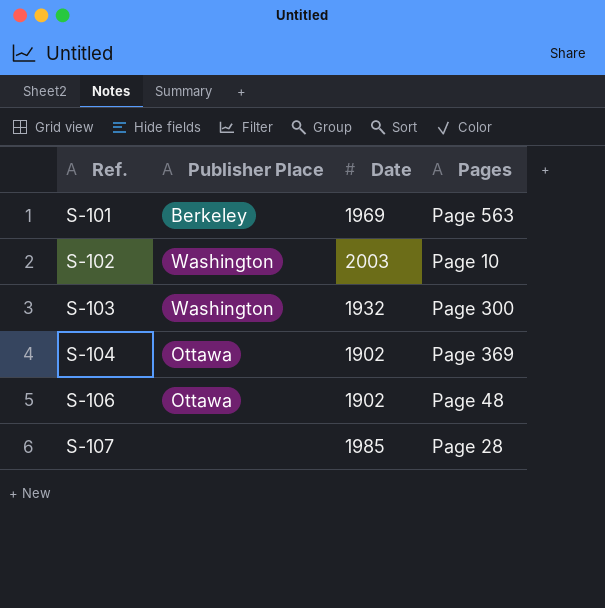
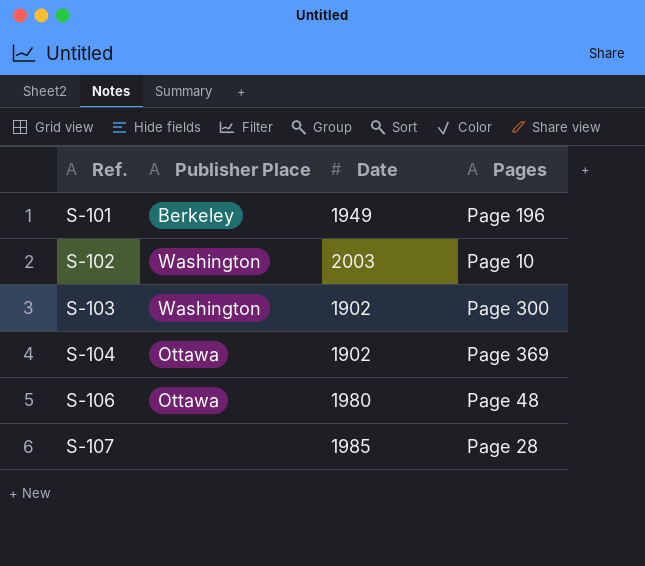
S-101 | Date: 1969 -> 1949
S-101 | Pages: Page 563 -> Page 196
S-103 | Date: 1932 -> 1902
S-106 | Date: 1902 -> 1980

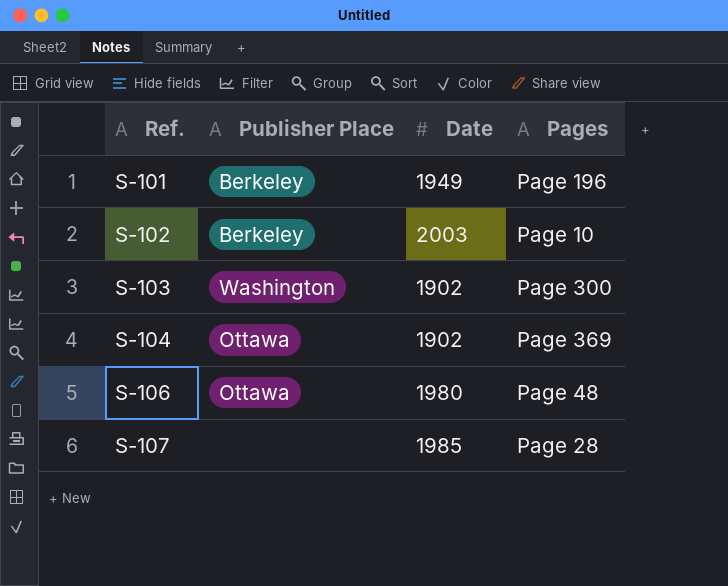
S-102 | Publisher Place: Washington -> Berkeley

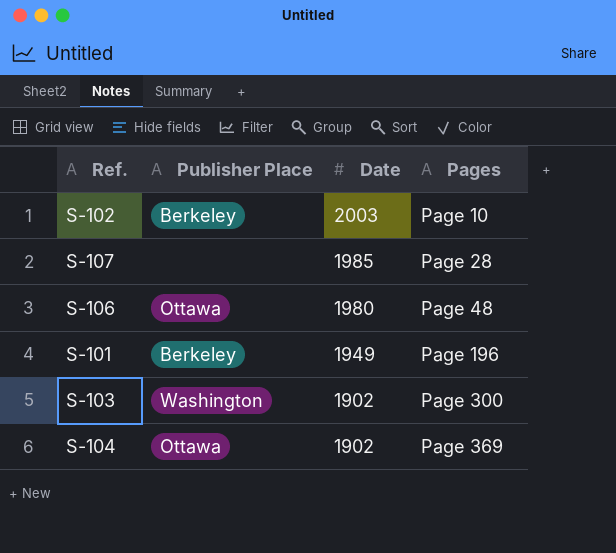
row order: Ref. ascending -> Date descending

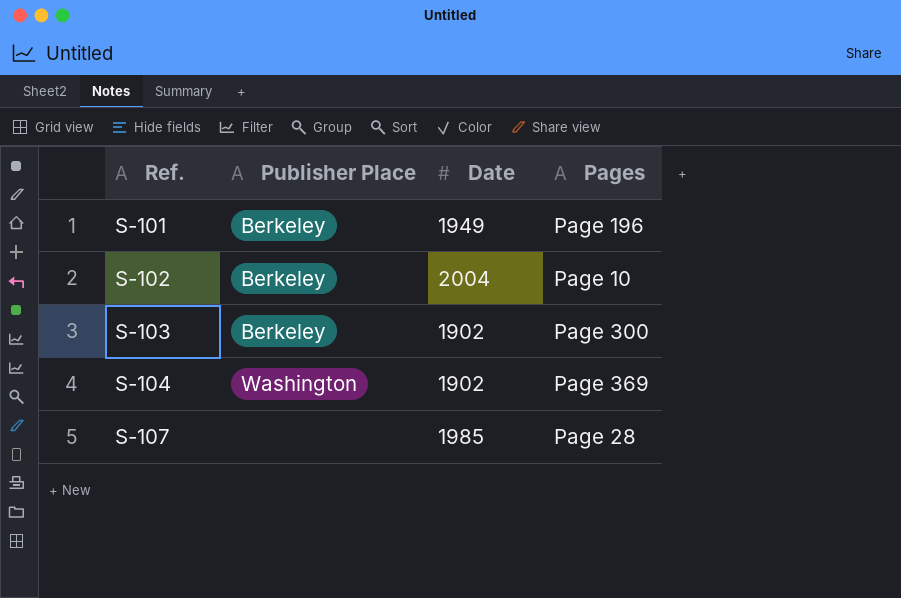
row order: Date descending -> Ref. ascending
row S-106: Ottawa | 1980 | Page 48 -> none
S-102 | Date: 2003 -> 2004
S-103 | Publisher Place: Washington -> Berkeley
S-104 | Publisher Place: Ottawa -> Washington

